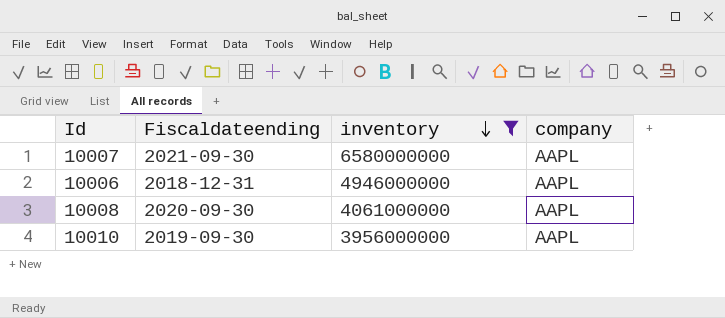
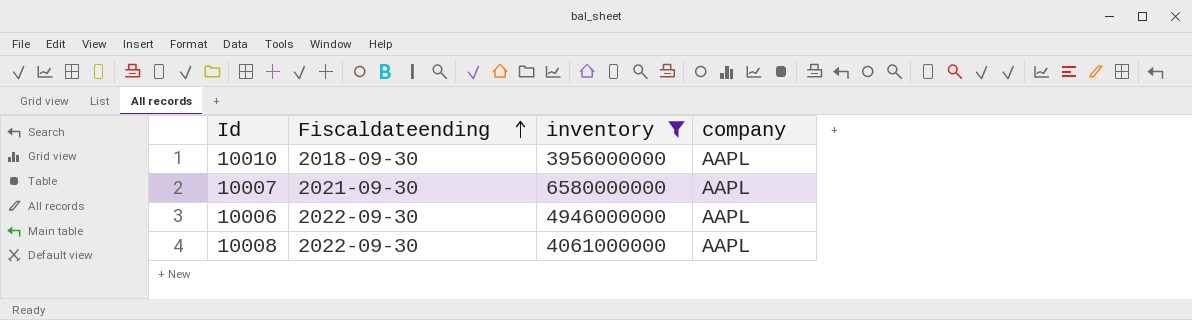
row order: inventory descending -> Fiscaldateending ascending
10010 | Fiscaldateending: 2019-09-30 -> 2018-09-30
10006 | Fiscaldateending: 2018-12-31 -> 2022-09-30
10008 | Fiscaldateending: 2020-09-30 -> 2022-09-30

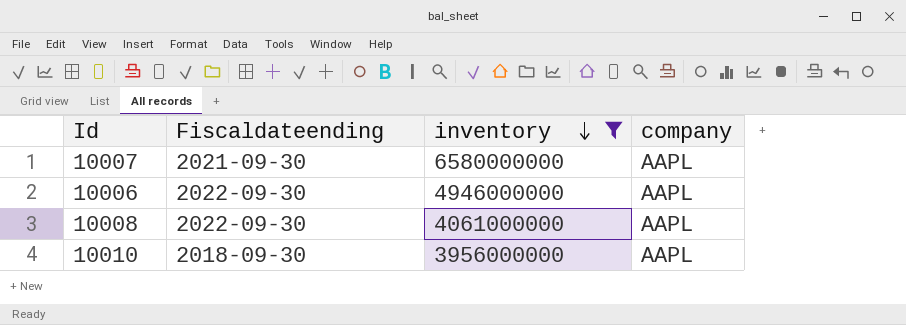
row order: Fiscaldateending ascending -> inventory descending

